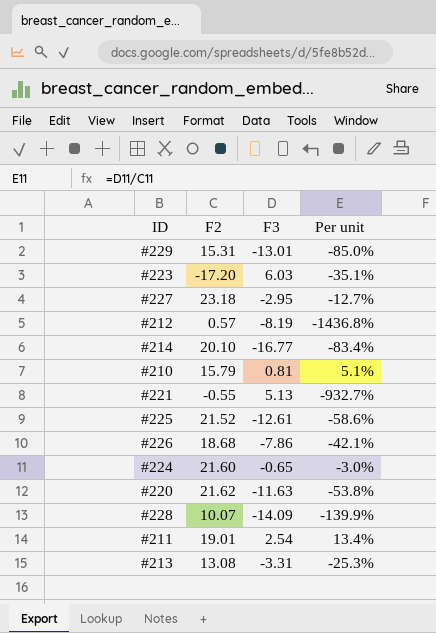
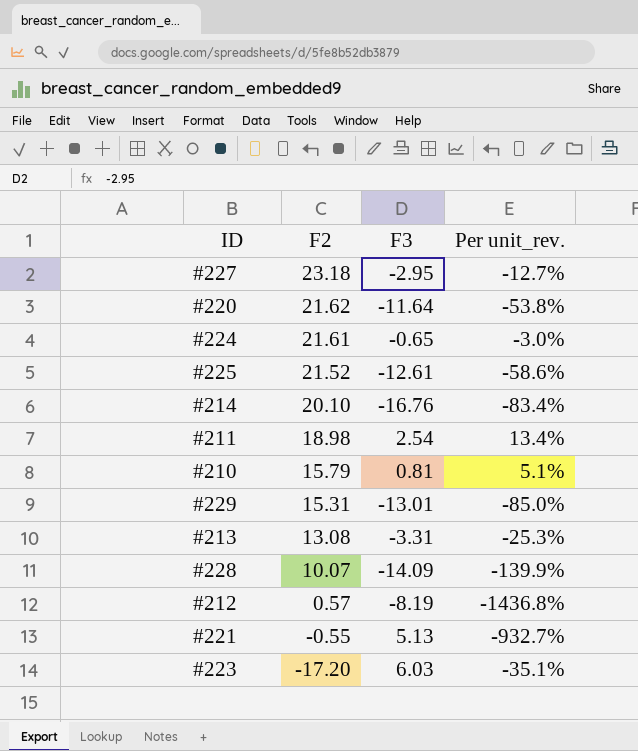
row order: none -> F2 descending
column name: Per unit -> Per unit_rev.
row #226: 18.68 | -7.86 | -42.1% -> none
#220 | F3: -11.63 -> -11.64
#224 | F2: 21.60 -> 21.61
#214 | F3: -16.77 -> -16.76
#211 | F2: 19.01 -> 18.98

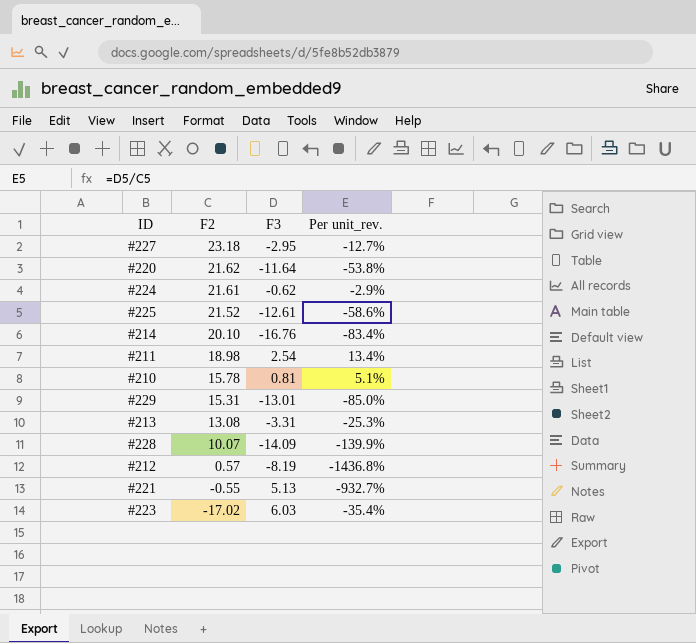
#224 | F3: -0.65 -> -0.62
#224 | Per unit_rev.: -3.0% -> -2.9%
#210 | F2: 15.79 -> 15.78
#223 | F2: -17.20 -> -17.02
#223 | Per unit_rev.: -35.1% -> -35.4%

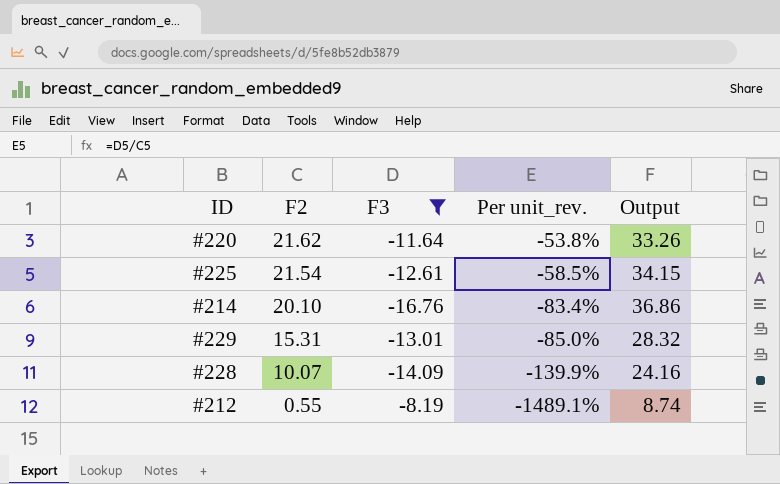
filter: none -> F3 <= -8.19
column Output | formula: none -> [F2] - [F3]
#225 | F2: 21.52 -> 21.54
#225 | Per unit_rev.: -58.6% -> -58.5%
#212 | F2: 0.57 -> 0.55
#212 | Per unit_rev.: -1436.8% -> -1489.1%

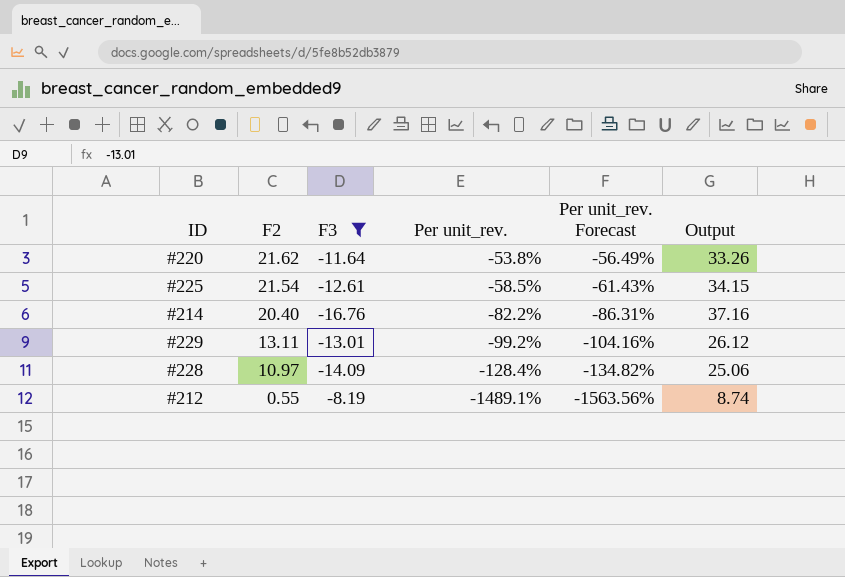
column Per unit_rev. Forecast | formula: none -> [Per unit_rev.] * 1.05
#214 | F2: 20.10 -> 20.40
#214 | Per unit_rev.: -83.4% -> -82.2%
#214 | Output: 36.86 -> 37.16
#229 | F2: 15.31 -> 13.11
#229 | Per unit_rev.: -85.0% -> -99.2%
#229 | Output: 28.32 -> 26.12
#228 | F2: 10.07 -> 10.97
#228 | Per unit_rev.: -139.9% -> -128.4%
#228 | Output: 24.16 -> 25.06

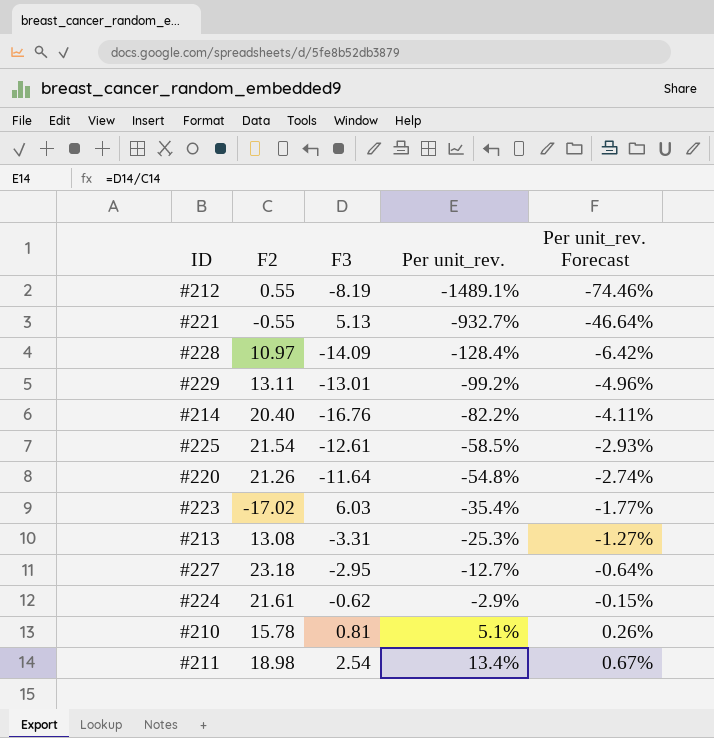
filter: F3 <= -8.19 -> none
row order: F2 descending -> Per unit_rev. ascending
column Output | formula: [F2] - [F3] -> none
column Per unit_rev. Forecast | formula: [Per unit_rev.] * 1.05 -> [Per unit_rev.] * 0.05
#220 | F2: 21.62 -> 21.26
#220 | Per unit_rev.: -53.8% -> -54.8%

